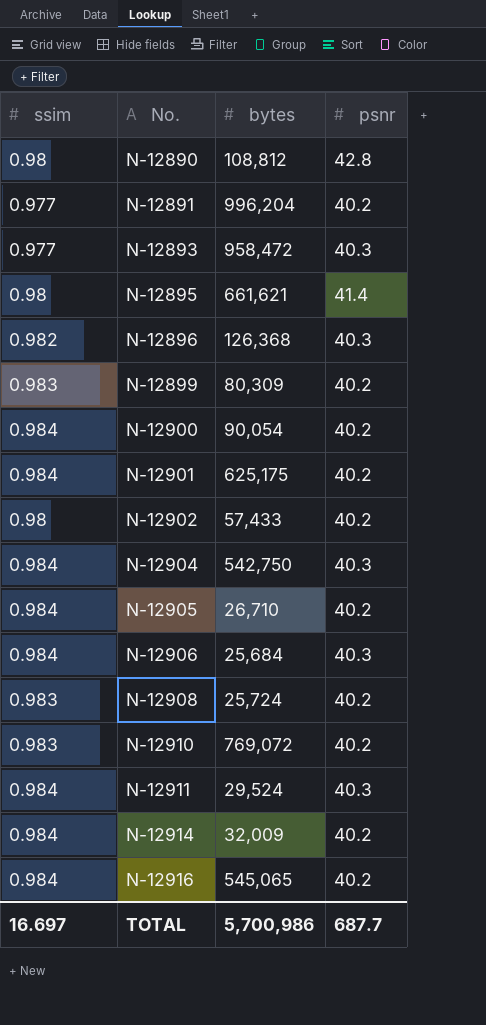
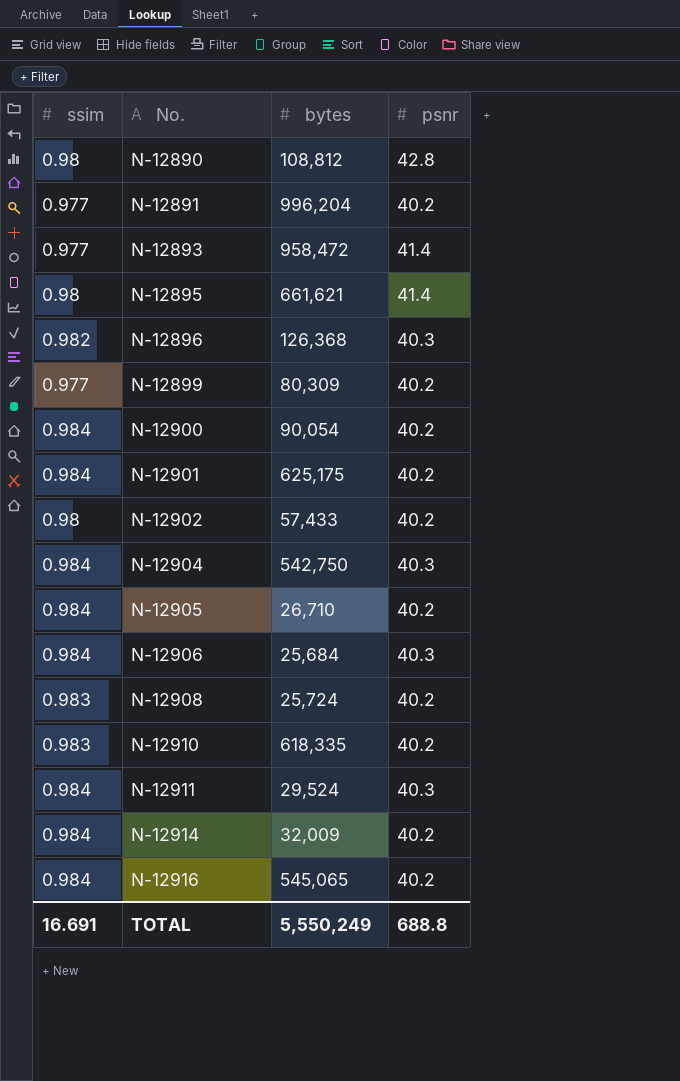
N-12893 | psnr: 40.3 -> 41.4
N-12899 | ssim: 0.983 -> 0.977
N-12910 | bytes: 769,072 -> 618,335
TOTAL | ssim: 16.697 -> 16.691
TOTAL | bytes: 5,700,986 -> 5,550,249
TOTAL | psnr: 687.7 -> 688.8

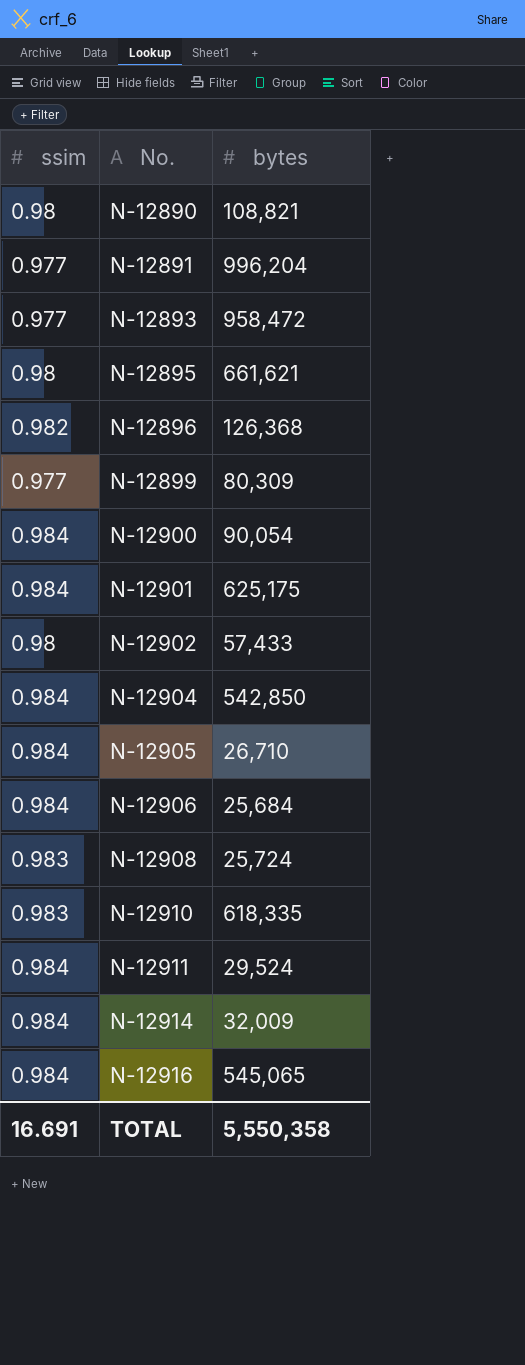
column psnr | position: 4 -> none
N-12890 | bytes: 108,812 -> 108,821
N-12904 | bytes: 542,750 -> 542,850
TOTAL | bytes: 5,550,249 -> 5,550,358

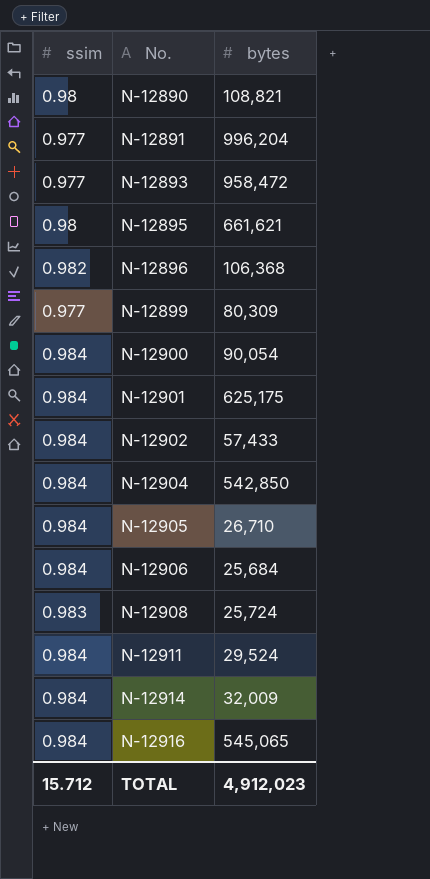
row N-12910: 0.983 | 618,335 -> none
N-12896 | bytes: 126,368 -> 106,368
N-12902 | ssim: 0.98 -> 0.984
TOTAL | ssim: 16.691 -> 15.712
TOTAL | bytes: 5,550,358 -> 4,912,023

